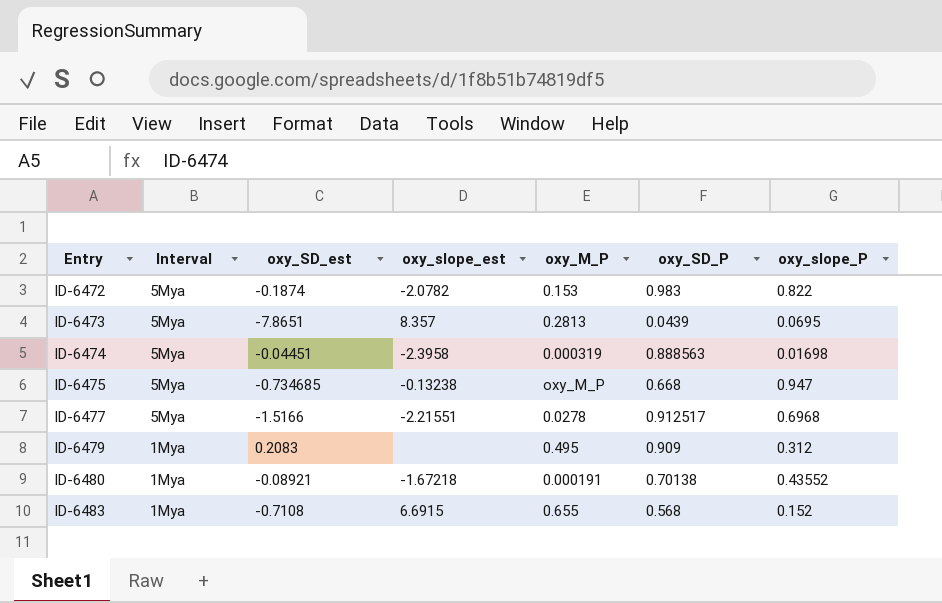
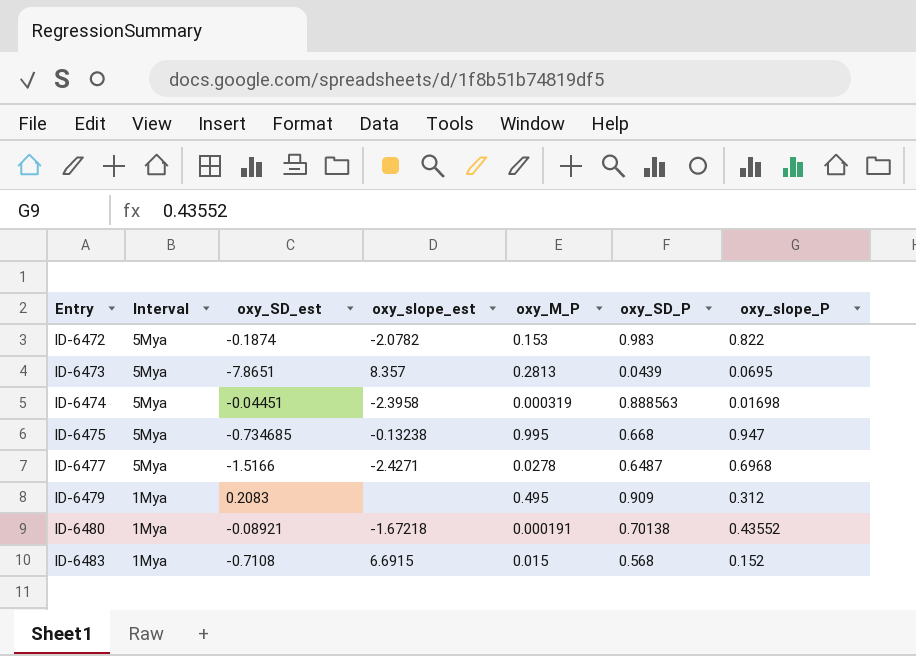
ID-6475 | oxy_M_P: oxy_M_P -> 0.995
ID-6477 | oxy_slope_est: -2.21551 -> -2.4271
ID-6477 | oxy_SD_P: 0.912517 -> 0.6487
ID-6483 | oxy_M_P: 0.655 -> 0.015

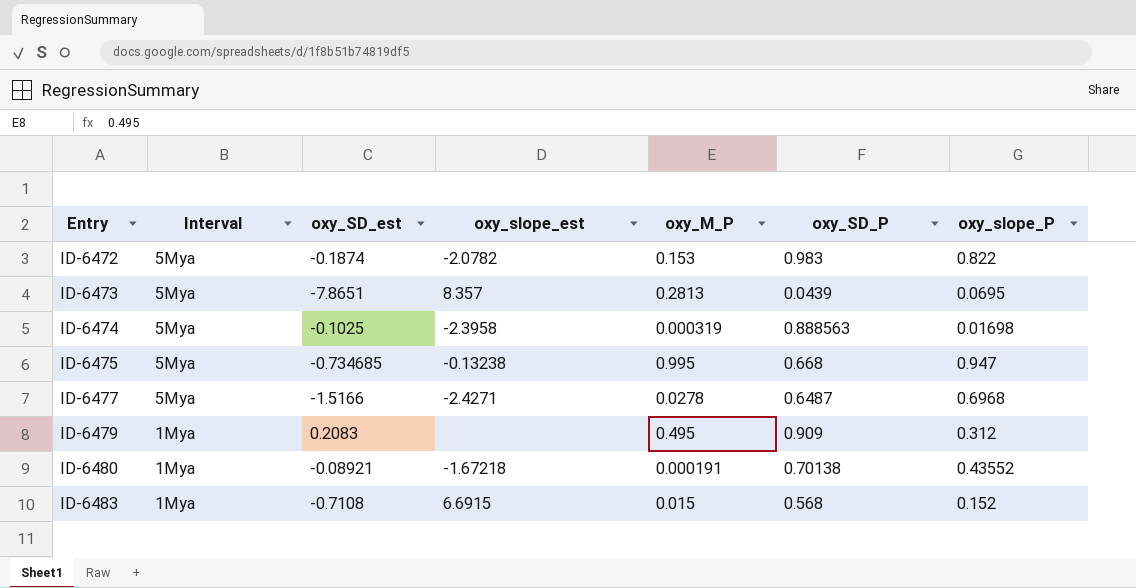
ID-6474 | oxy_SD_est: -0.04451 -> -0.1025

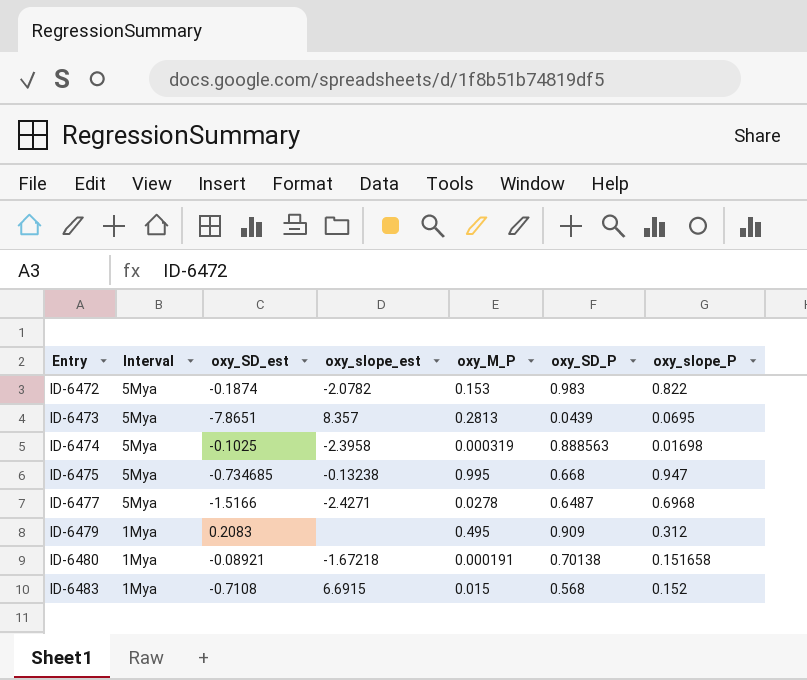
ID-6480 | oxy_slope_P: 0.43552 -> 0.151658

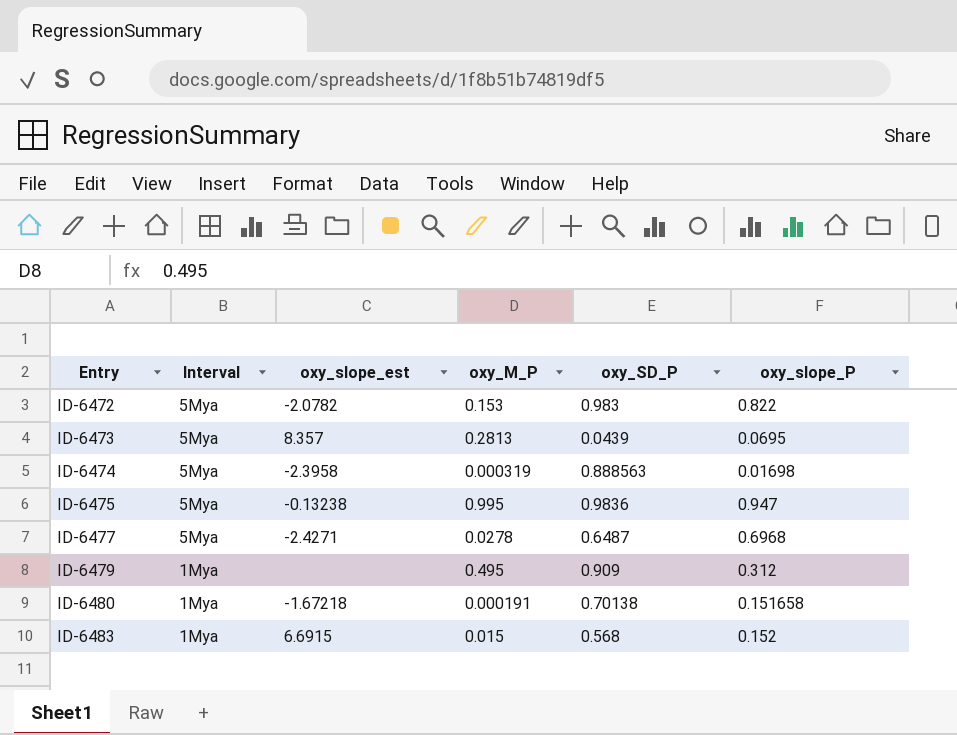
column oxy_SD_est | position: 3 -> none
ID-6475 | oxy_SD_P: 0.668 -> 0.9836

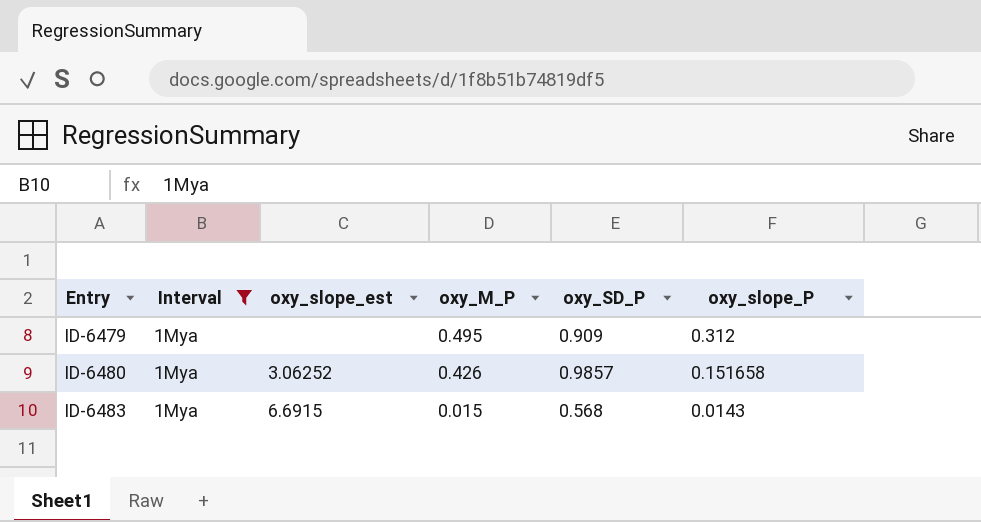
filter: none -> Interval = 1Mya
ID-6480 | oxy_slope_est: -1.67218 -> 3.06252
ID-6480 | oxy_M_P: 0.000191 -> 0.426
ID-6480 | oxy_SD_P: 0.70138 -> 0.9857
ID-6483 | oxy_slope_P: 0.152 -> 0.0143

